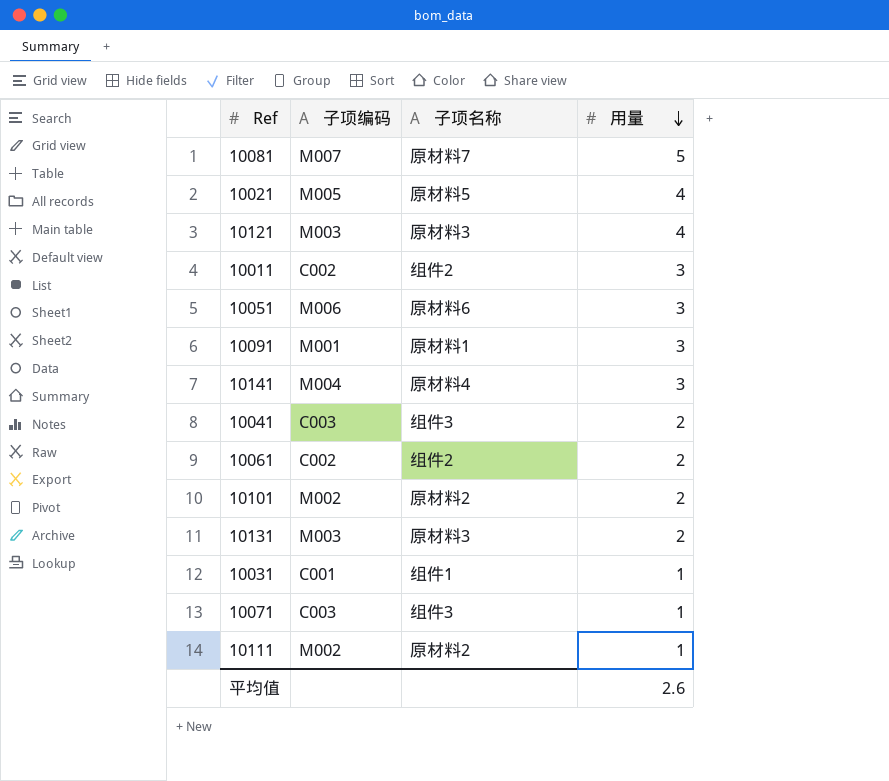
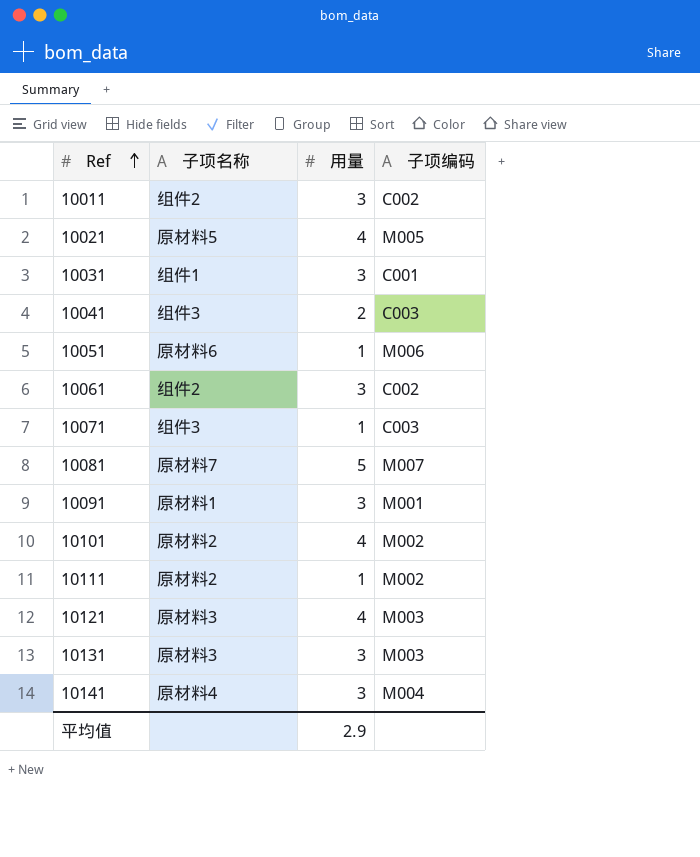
row order: 用量 descending -> Ref ascending
column 子项编码 | position: 2 -> 4
10031 | 用量: 1 -> 3
10051 | 用量: 3 -> 1
10061 | 用量: 2 -> 3
10101 | 用量: 2 -> 4
10131 | 用量: 2 -> 3
平均值 | 用量: 2.6 -> 2.9

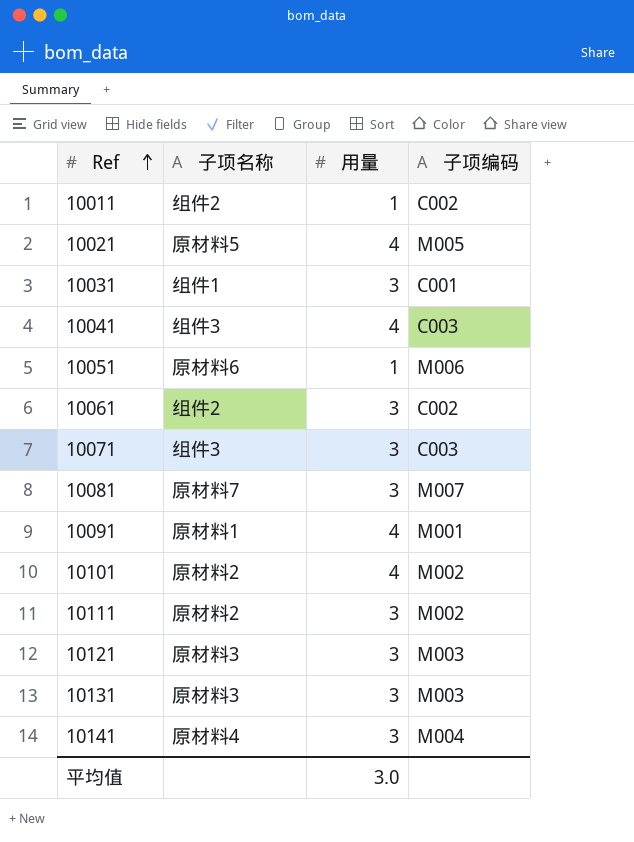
10011 | 用量: 3 -> 1
10041 | 用量: 2 -> 4
10071 | 用量: 1 -> 3
10081 | 用量: 5 -> 3
10091 | 用量: 3 -> 4
10111 | 用量: 1 -> 3
10121 | 用量: 4 -> 3
平均值 | 用量: 2.9 -> 3.0

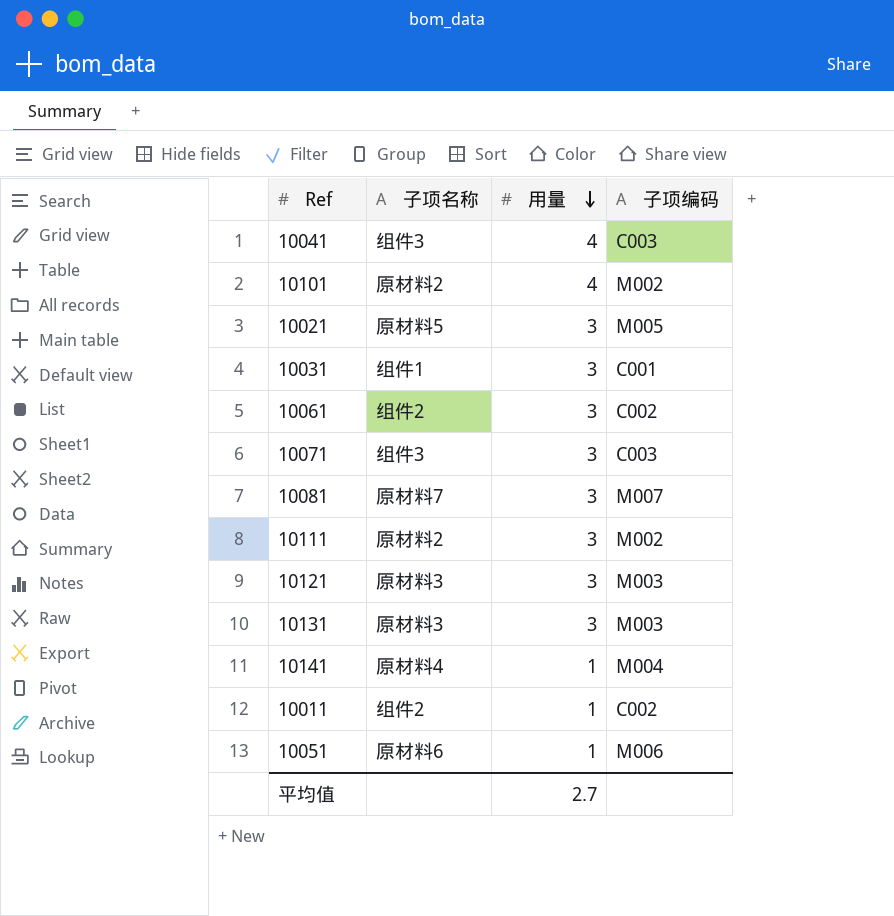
row order: Ref ascending -> 用量 descending
row 10091: 原材料1 | 4 | M001 -> none
10021 | 用量: 4 -> 3
10141 | 用量: 3 -> 1
平均值 | 用量: 3.0 -> 2.7

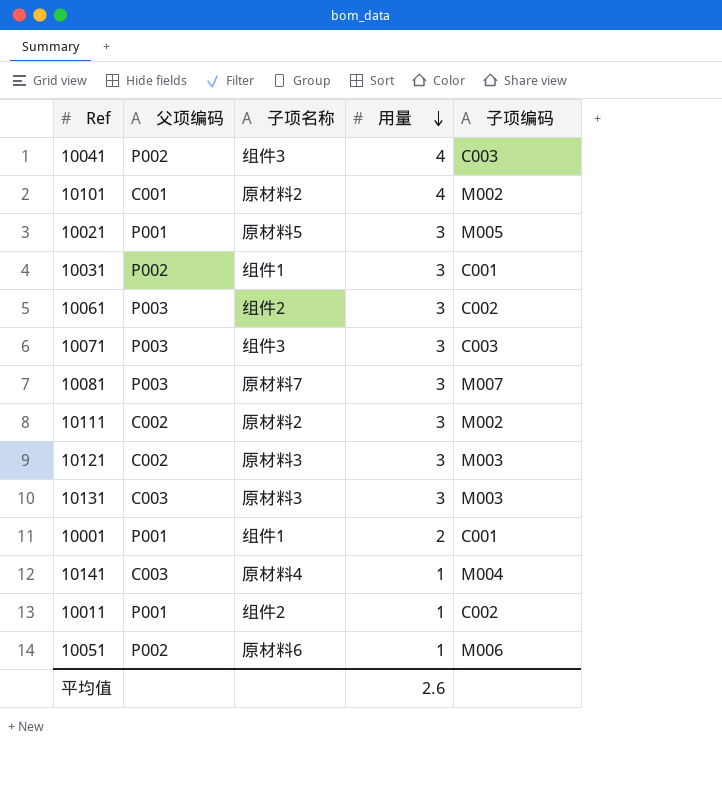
column 父项编码 | position: none -> 2
row 10001: none -> P001 | 组件1 | 2 | C001
平均值 | 用量: 2.7 -> 2.6

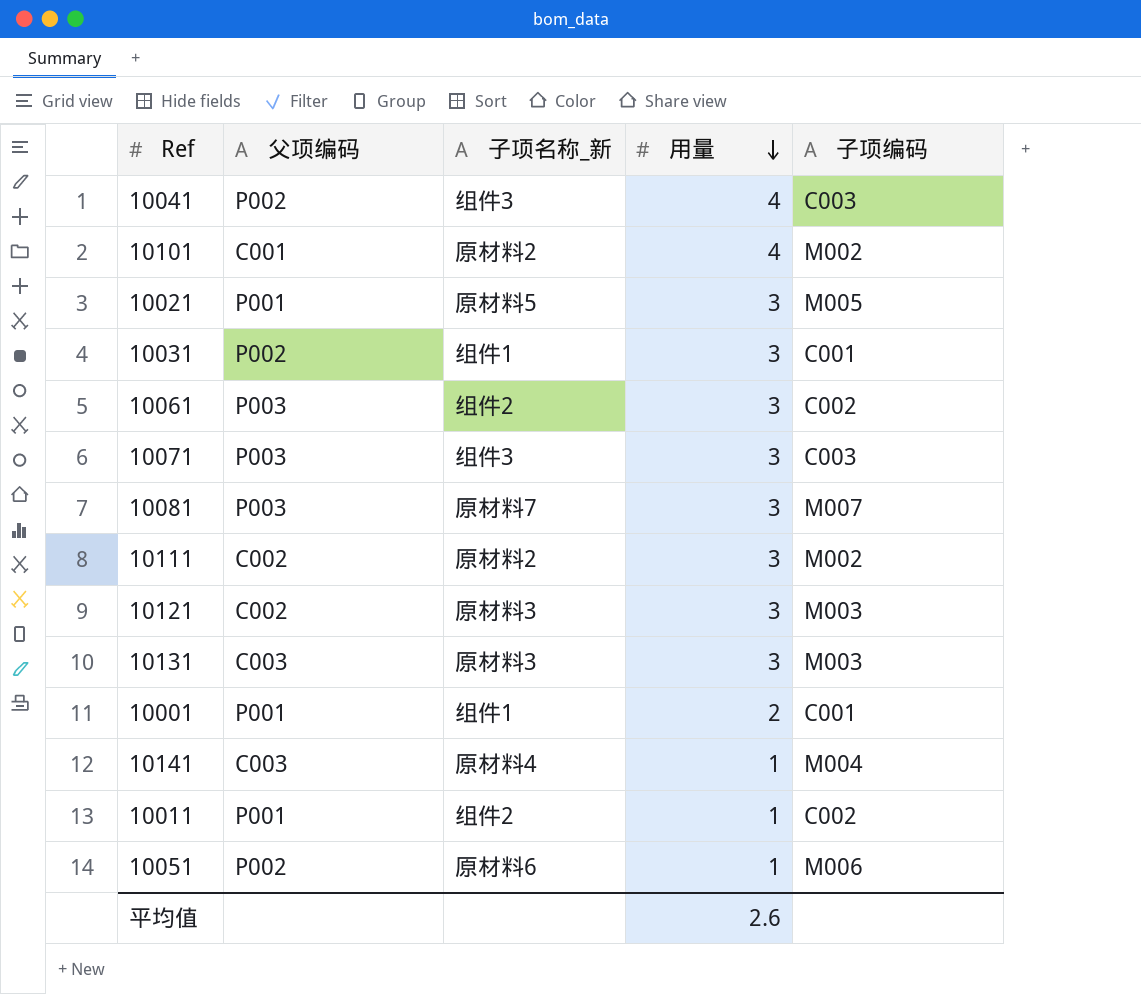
column name: 子项名称 -> 子项名称_新

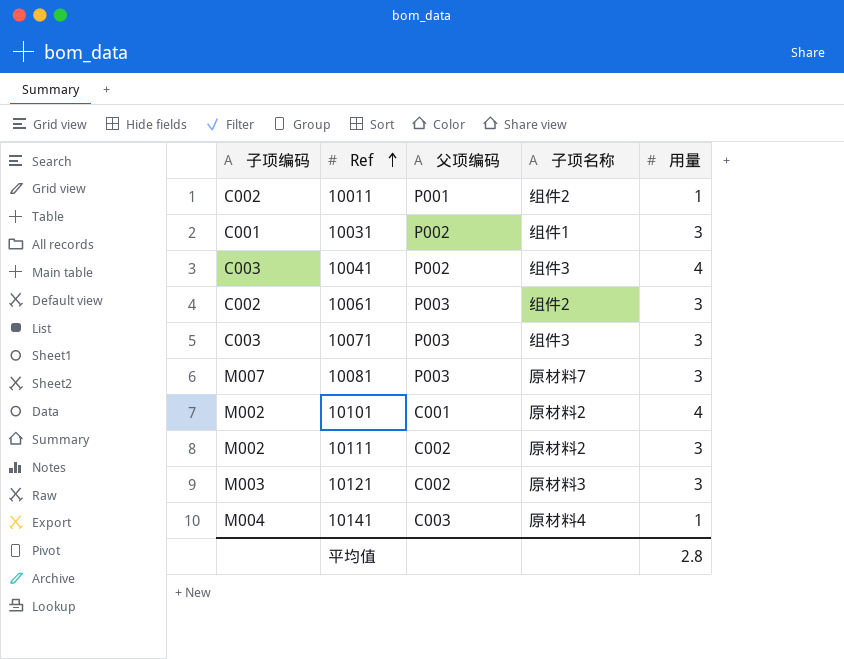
row order: 用量 descending -> Ref ascending
column 子项编码 | position: 5 -> 1
column name: 子项名称_新 -> 子项名称
row 10021: P001 | 原材料5 | 3 | M005 -> none
row 10131: C003 | 原材料3 | 3 | M003 -> none
row 10001: P001 | 组件1 | 2 | C001 -> none
row 10051: P002 | 原材料6 | 1 | M006 -> none
平均值 | 用量: 2.6 -> 2.8

